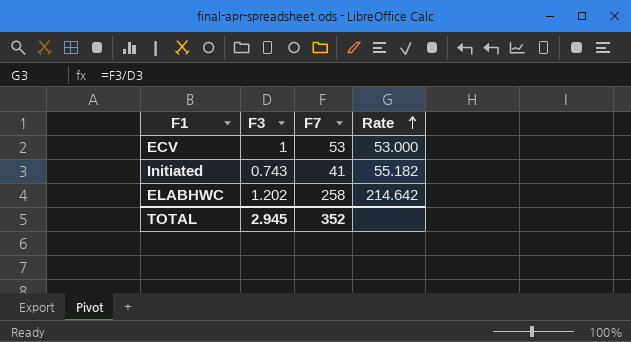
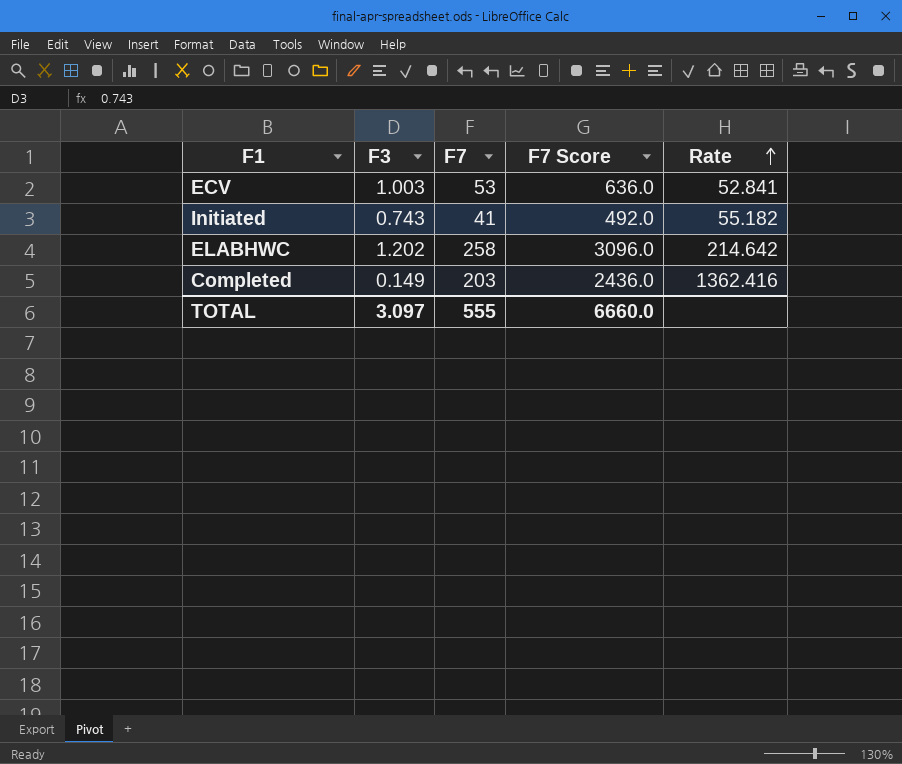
column F7 Score | formula: none -> [F7] * 12
ECV | F3: 1 -> 1.003
ECV | Rate: 53.000 -> 52.841
row Completed: none -> 0.149 | 203 | 2436.0 | 1362.416
TOTAL | F3: 2.945 -> 3.097
TOTAL | F7: 352 -> 555

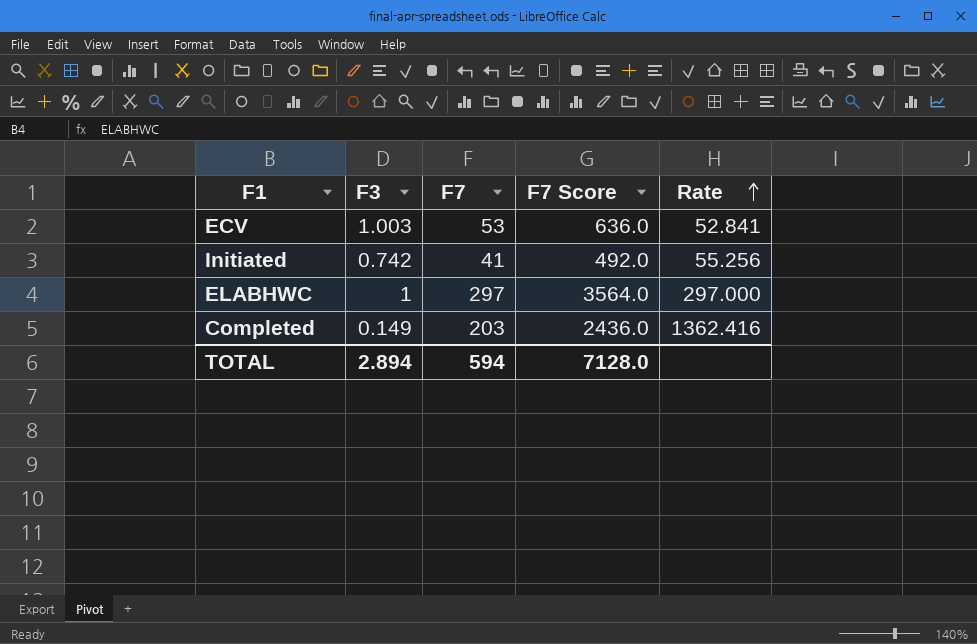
Initiated | F3: 0.743 -> 0.742
Initiated | Rate: 55.182 -> 55.256
ELABHWC | F3: 1.202 -> 1
ELABHWC | F7: 258 -> 297
ELABHWC | F7 Score: 3096.0 -> 3564.0
ELABHWC | Rate: 214.642 -> 297.000
TOTAL | F3: 3.097 -> 2.894
TOTAL | F7: 555 -> 594
TOTAL | F7 Score: 6660.0 -> 7128.0

